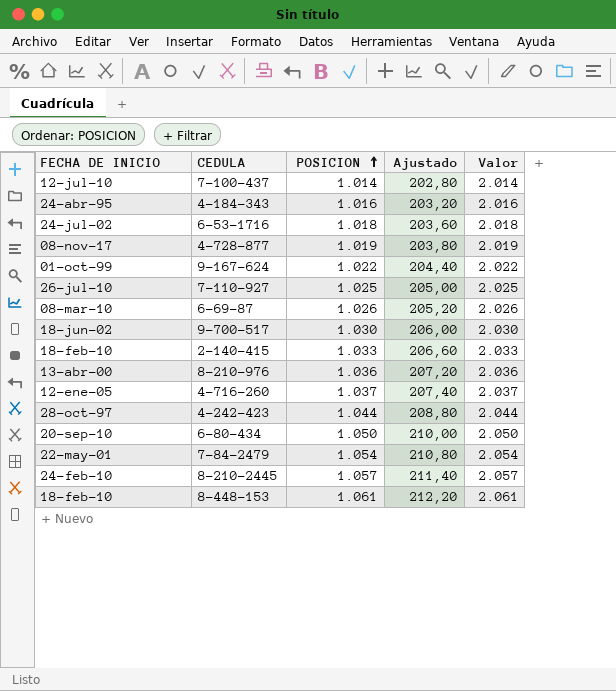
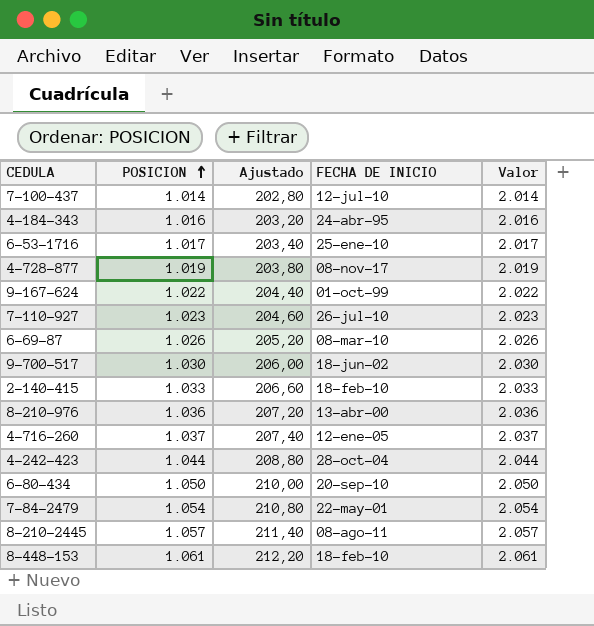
column FECHA DE INICIO | position: 1 -> 4
6-53-1716 | POSICION: 1.018 -> 1.017
6-53-1716 | Ajustado: 203,60 -> 203,40
6-53-1716 | FECHA DE INICIO: 24-jul-02 -> 25-ene-10
6-53-1716 | Valor: 2.018 -> 2.017
7-110-927 | POSICION: 1.025 -> 1.023
7-110-927 | Ajustado: 205,00 -> 204,60
7-110-927 | Valor: 2.025 -> 2.023
4-242-423 | FECHA DE INICIO: 28-oct-97 -> 28-oct-04
8-210-2445 | FECHA DE INICIO: 24-feb-10 -> 08-ago-11

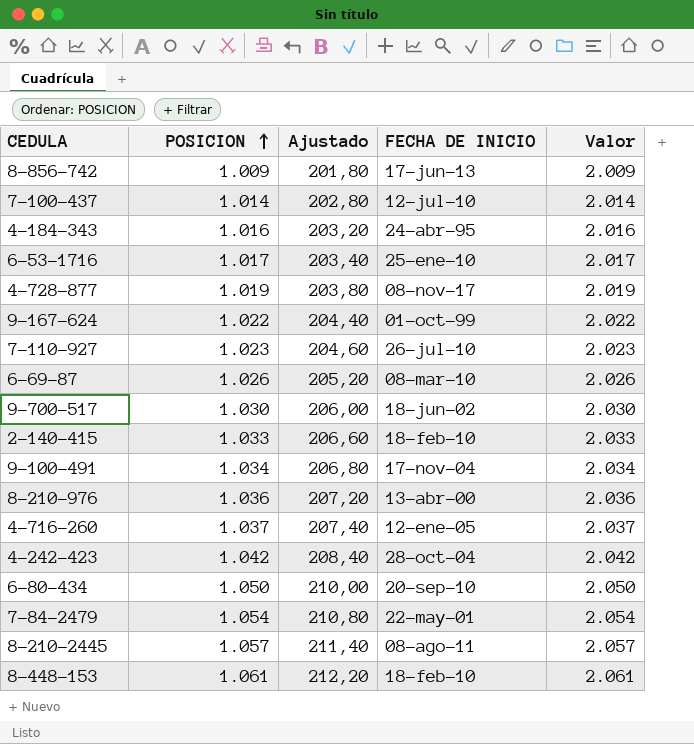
row 8-856-742: none -> 1.009 | 201,80 | 17-jun-13 | 2.009
row 9-100-491: none -> 1.034 | 206,80 | 17-nov-04 | 2.034
4-242-423 | POSICION: 1.044 -> 1.042
4-242-423 | Ajustado: 208,80 -> 208,40
4-242-423 | Valor: 2.044 -> 2.042

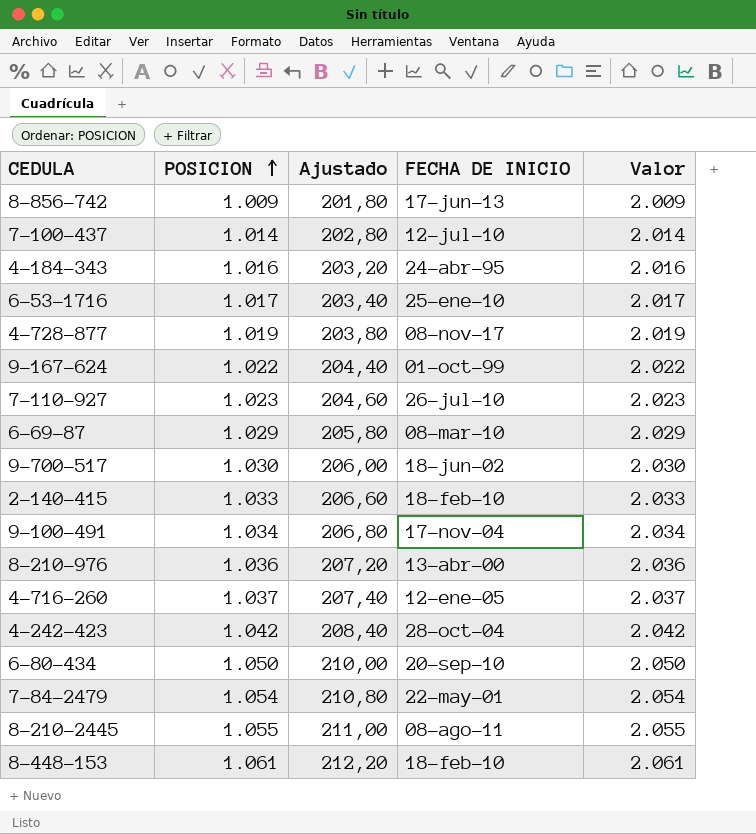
6-69-87 | POSICION: 1.026 -> 1.029
6-69-87 | Ajustado: 205,20 -> 205,80
6-69-87 | Valor: 2.026 -> 2.029
8-210-2445 | POSICION: 1.057 -> 1.055
8-210-2445 | Ajustado: 211,40 -> 211,00
8-210-2445 | Valor: 2.057 -> 2.055

